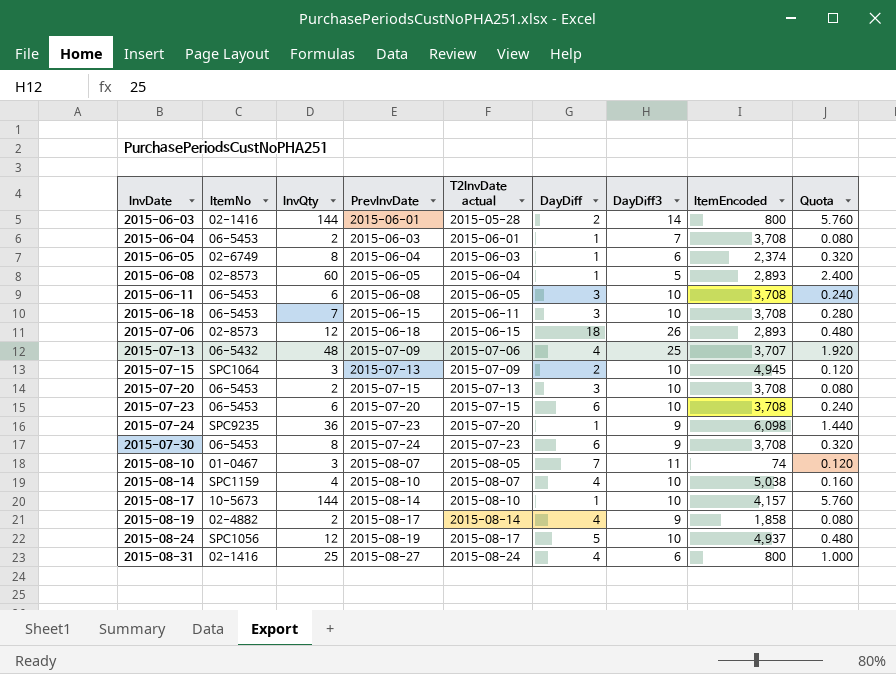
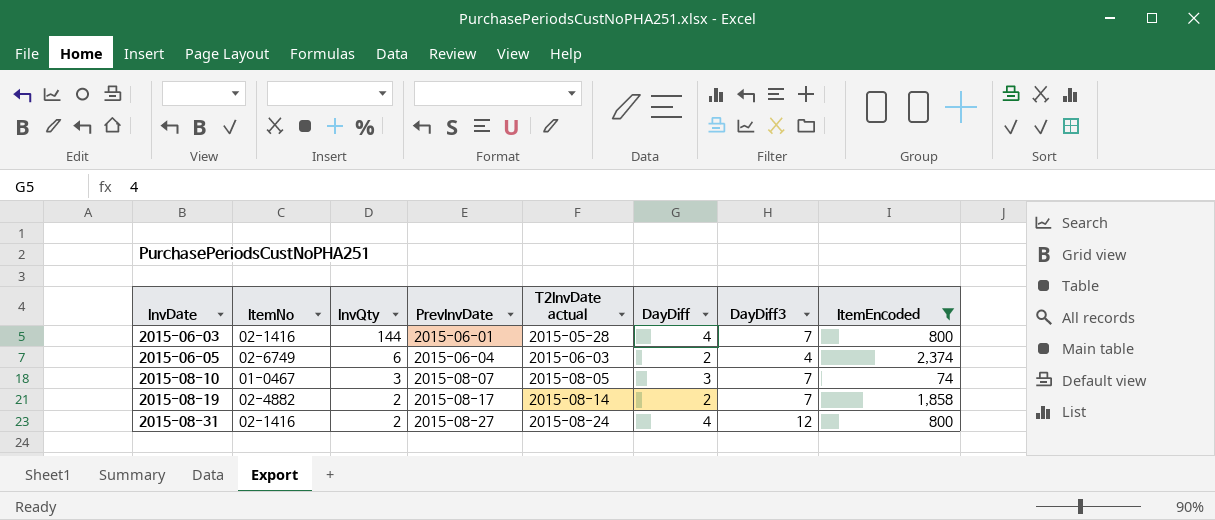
filter: none -> ItemEncoded <= 2,374
column Quota | formula: [InvQty] * 0.04 -> none
2015-06-03 | DayDiff: 2 -> 4
2015-06-03 | DayDiff3: 14 -> 7
2015-06-05 | InvQty: 8 -> 6
2015-06-05 | DayDiff: 1 -> 2
2015-06-05 | DayDiff3: 6 -> 4
2015-08-10 | DayDiff: 7 -> 3
2015-08-10 | DayDiff3: 11 -> 7
2015-08-19 | DayDiff: 4 -> 2
2015-08-19 | DayDiff3: 9 -> 7
2015-08-31 | InvQty: 25 -> 2
2015-08-31 | DayDiff3: 6 -> 12

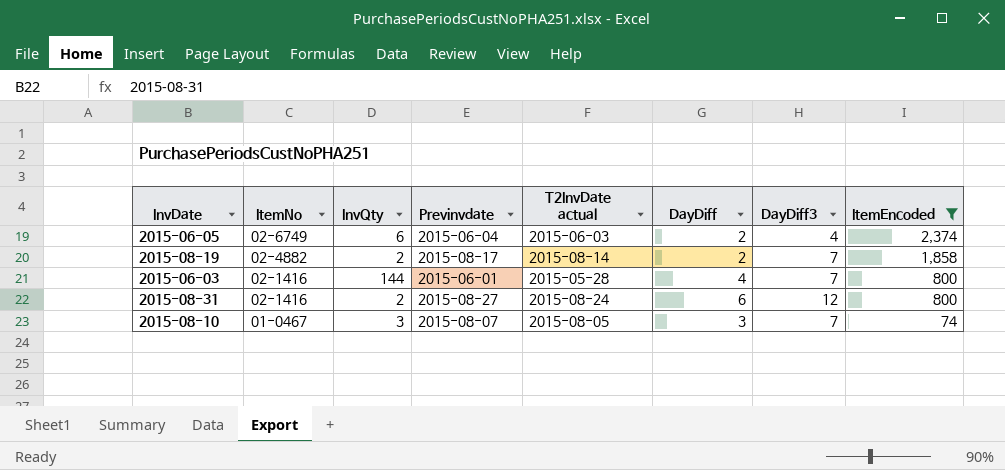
row order: InvDate ascending -> ItemNo descending
column name: PrevInvDate -> Previnvdate
2015-08-31 | DayDiff: 4 -> 6

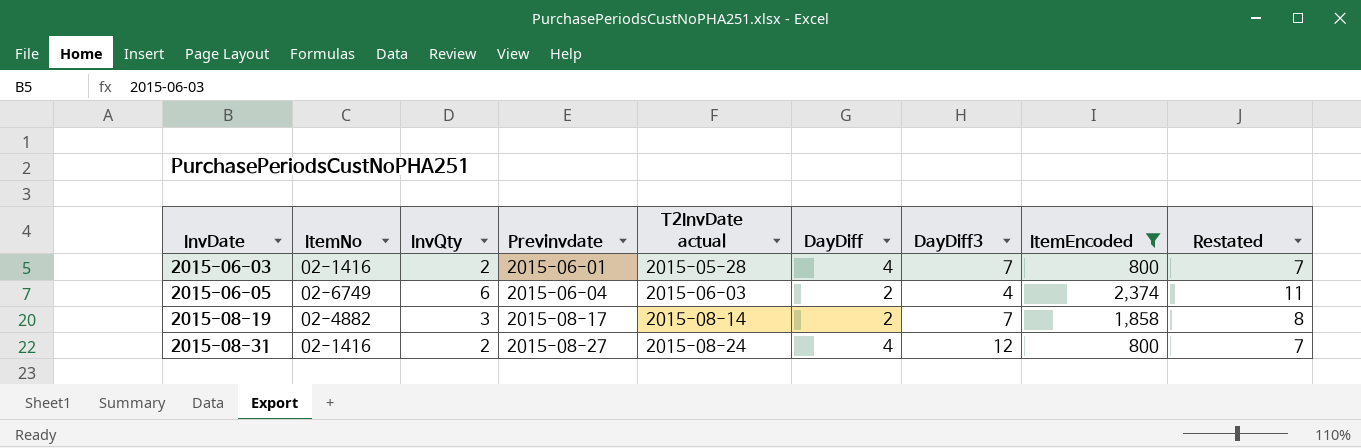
row order: ItemNo descending -> InvDate ascending
column Restated | formula: none -> [InvQty] + 5
row 2015-08-10: 01-0467 | 3 | 2015-08-07 | 2015-08-05 | 3 | 7 | 74 -> none
2015-06-03 | InvQty: 144 -> 2
2015-08-19 | InvQty: 2 -> 3
2015-08-31 | DayDiff: 6 -> 4

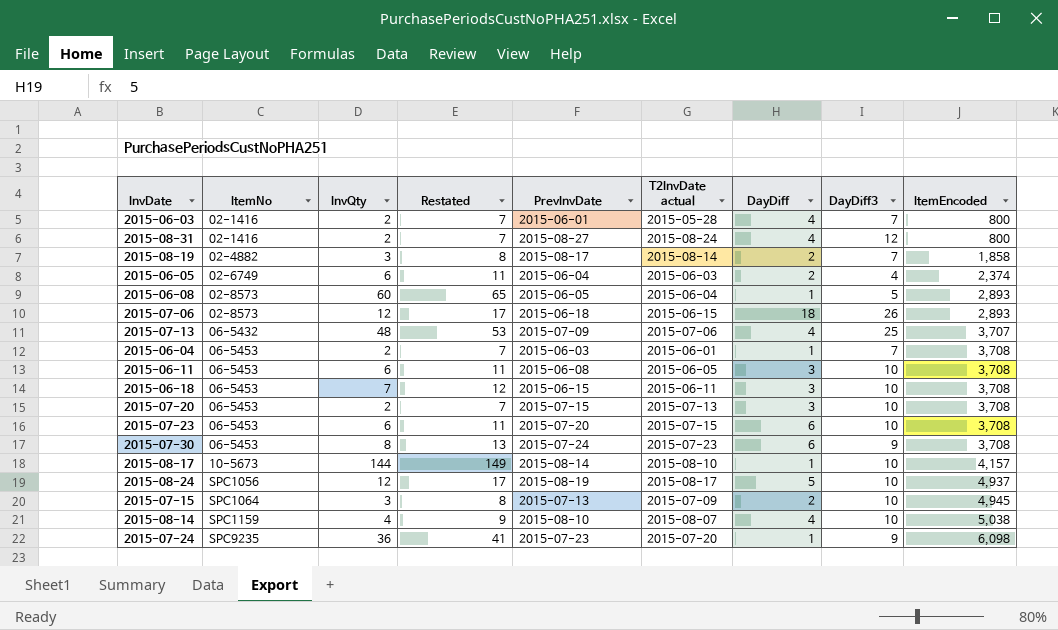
filter: ItemEncoded <= 2,374 -> none
row order: InvDate ascending -> ItemNo ascending
column Restated | position: 9 -> 4
column name: Previnvdate -> PrevInvDate

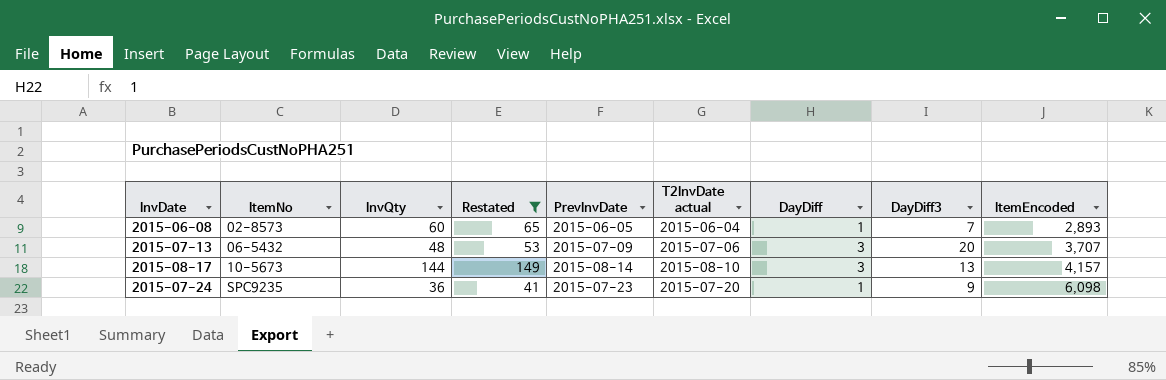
filter: none -> Restated >= 41
2015-06-08 | DayDiff3: 5 -> 7
2015-07-13 | DayDiff: 4 -> 3
2015-07-13 | DayDiff3: 25 -> 20
2015-08-17 | DayDiff: 1 -> 3
2015-08-17 | DayDiff3: 10 -> 13

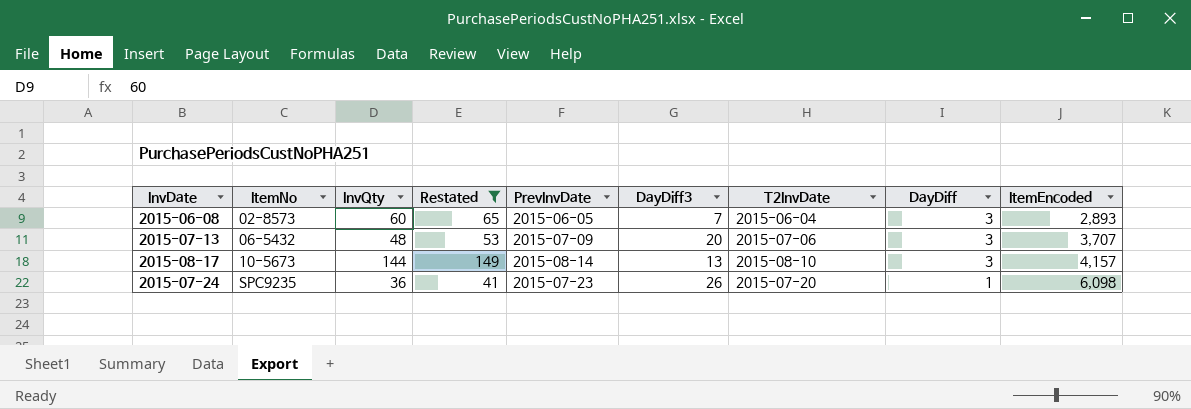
column DayDiff3 | position: 8 -> 6
column name: T2InvDate actual -> T2InvDate
2015-06-08 | DayDiff: 1 -> 3
2015-07-24 | DayDiff3: 9 -> 26

